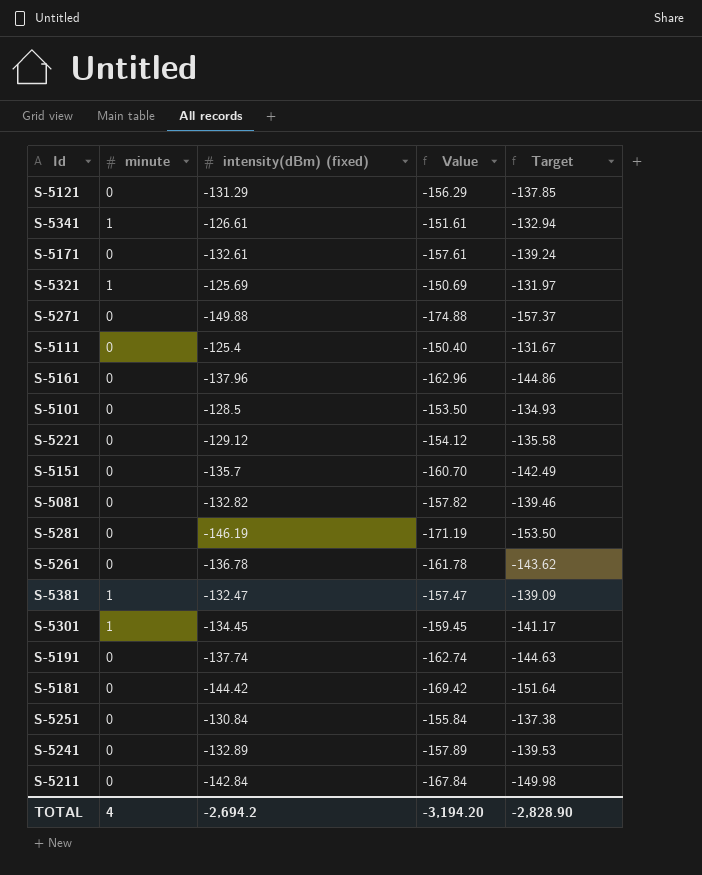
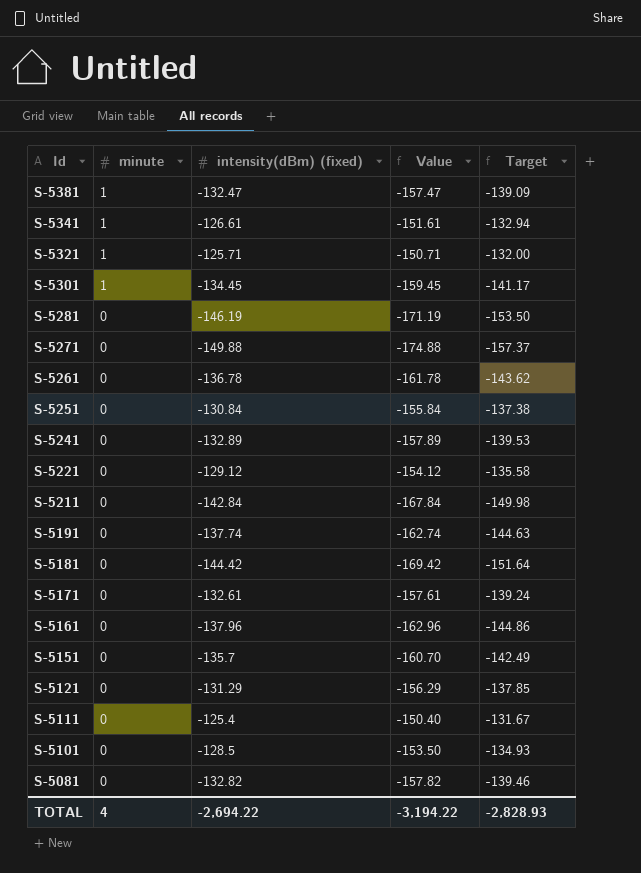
row order: none -> Id descending
S-5321 | intensity(dBm) (fixed): -125.69 -> -125.71
S-5321 | Value: -150.69 -> -150.71
S-5321 | Target: -131.97 -> -132.00
TOTAL | intensity(dBm) (fixed): -2,694.2 -> -2,694.22
TOTAL | Value: -3,194.20 -> -3,194.22
TOTAL | Target: -2,828.90 -> -2,828.93

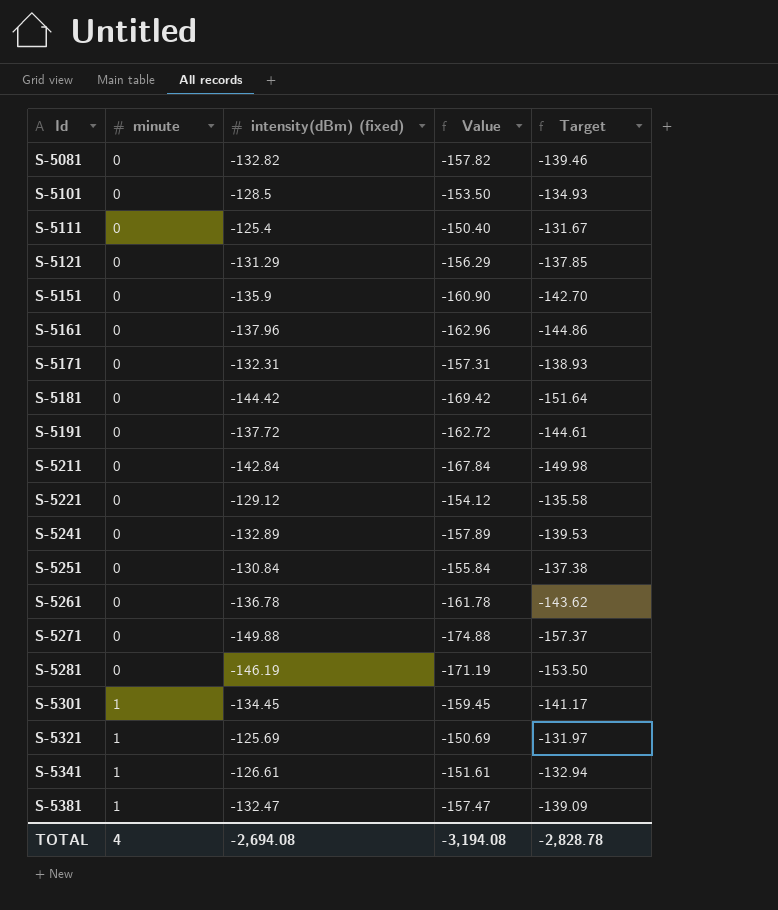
row order: Id descending -> Id ascending
S-5151 | intensity(dBm) (fixed): -135.7 -> -135.9
S-5151 | Value: -160.70 -> -160.90
S-5151 | Target: -142.49 -> -142.70
S-5171 | intensity(dBm) (fixed): -132.61 -> -132.31
S-5171 | Value: -157.61 -> -157.31
S-5171 | Target: -139.24 -> -138.93
S-5191 | intensity(dBm) (fixed): -137.74 -> -137.72
S-5191 | Value: -162.74 -> -162.72
S-5191 | Target: -144.63 -> -144.61
S-5321 | intensity(dBm) (fixed): -125.71 -> -125.69
S-5321 | Value: -150.71 -> -150.69
S-5321 | Target: -132.00 -> -131.97
TOTAL | intensity(dBm) (fixed): -2,694.22 -> -2,694.08
TOTAL | Value: -3,194.22 -> -3,194.08
TOTAL | Target: -2,828.93 -> -2,828.78

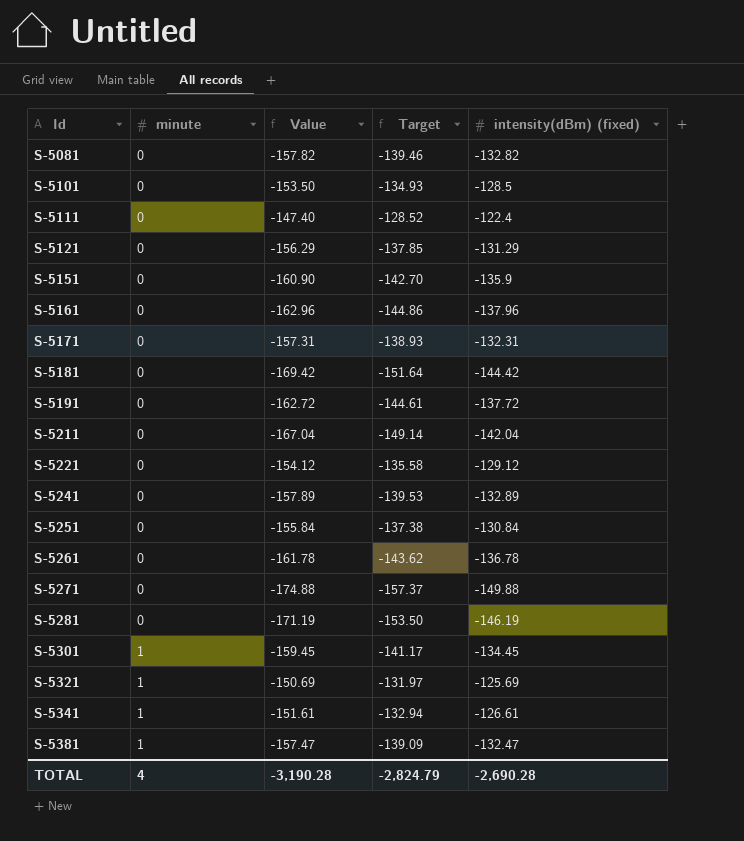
column intensity(dBm) (fixed) | position: 3 -> 5
S-5111 | Value: -150.40 -> -147.40
S-5111 | Target: -131.67 -> -128.52
S-5111 | intensity(dBm) (fixed): -125.4 -> -122.4
S-5211 | Value: -167.84 -> -167.04
S-5211 | Target: -149.98 -> -149.14
S-5211 | intensity(dBm) (fixed): -142.84 -> -142.04
TOTAL | Value: -3,194.08 -> -3,190.28
TOTAL | Target: -2,828.78 -> -2,824.79
TOTAL | intensity(dBm) (fixed): -2,694.08 -> -2,690.28

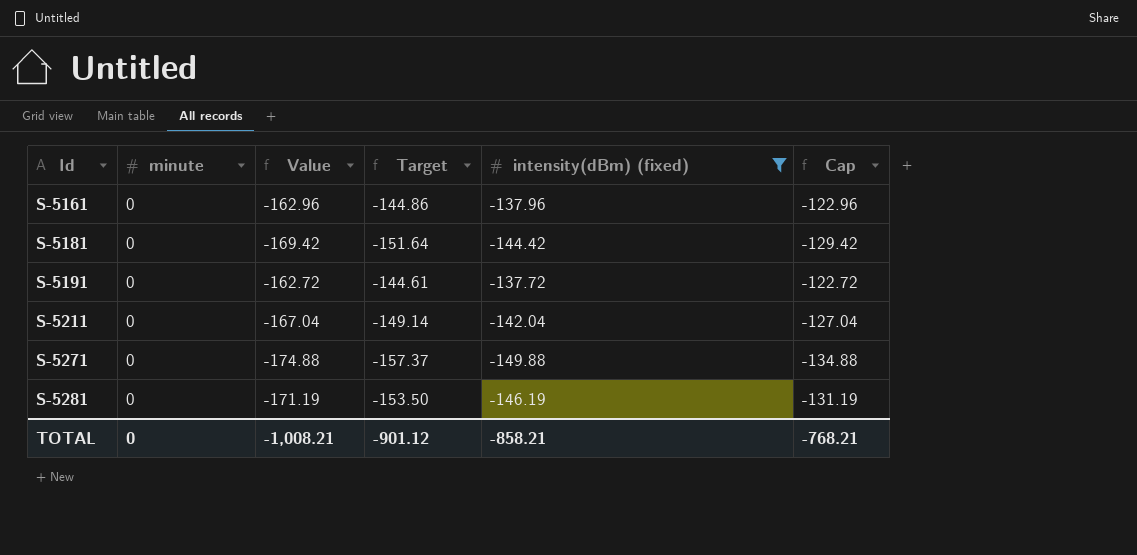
filter: none -> intensity(dBm) (fixed) <= -137.72
column Cap | formula: none -> [intensity(dBm) (fixed)] + 15
TOTAL | minute: 4 -> 0
TOTAL | Value: -3,190.28 -> -1,008.21
TOTAL | Target: -2,824.79 -> -901.12
TOTAL | intensity(dBm) (fixed): -2,690.28 -> -858.21

